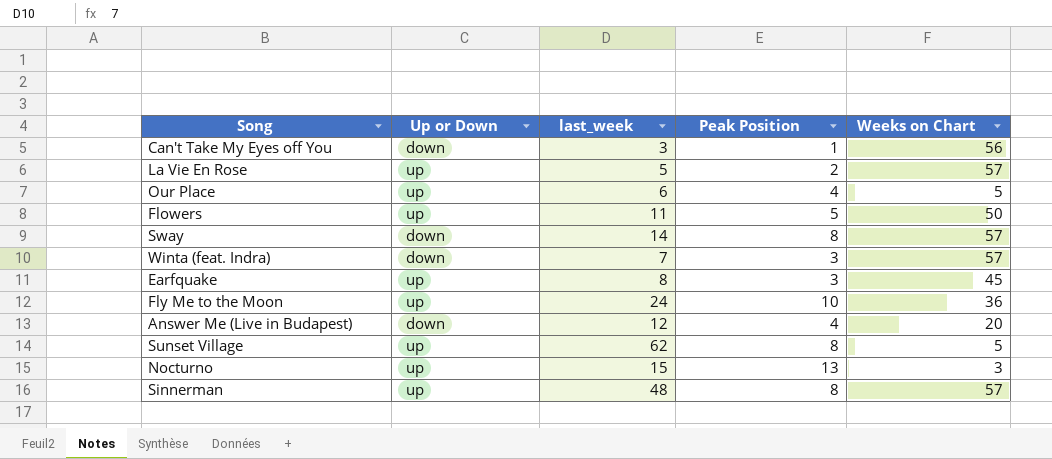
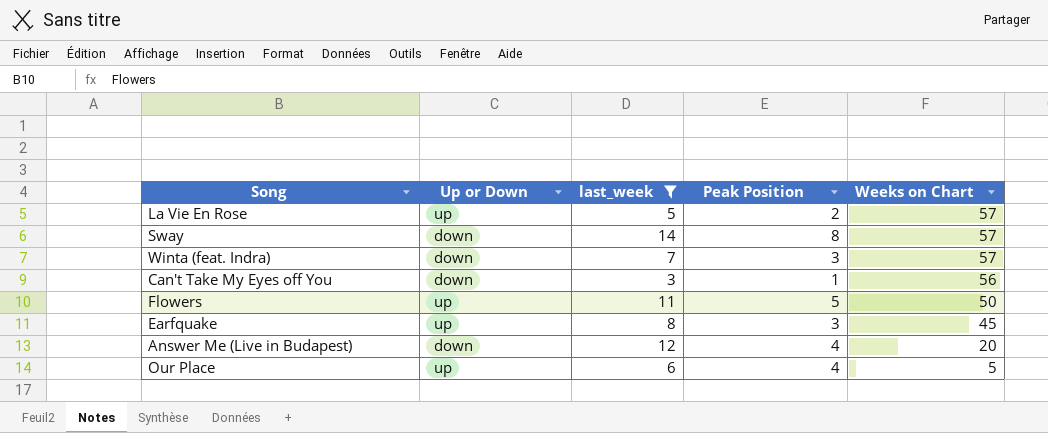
filter: none -> last_week <= 14
row order: none -> Weeks on Chart descending

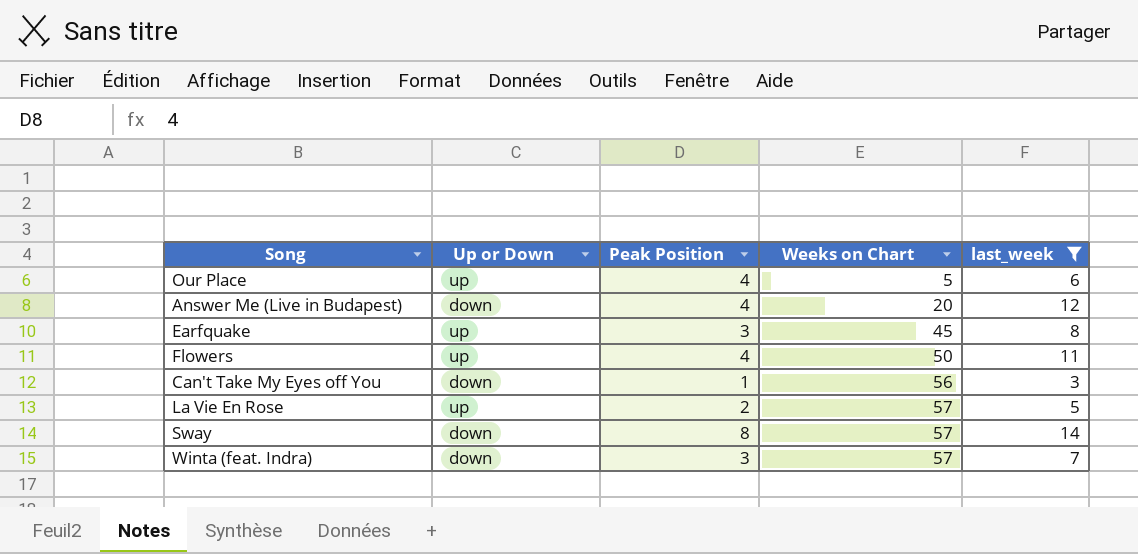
row order: Weeks on Chart descending -> Weeks on Chart ascending
column last_week | position: 3 -> 5
Flowers | Peak Position: 5 -> 4

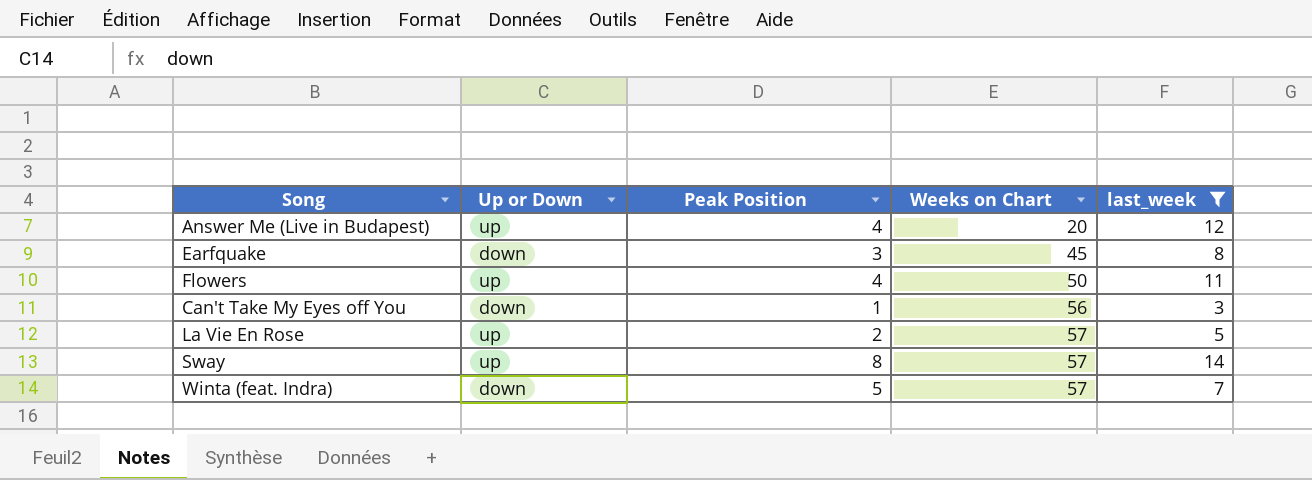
row Our Place: up | 4 | 5 | 6 -> none
Answer Me (Live in Budapest) | Up or Down: down -> up
Earfquake | Up or Down: up -> down
Sway | Up or Down: down -> up
Winta (feat. Indra) | Peak Position: 3 -> 5

